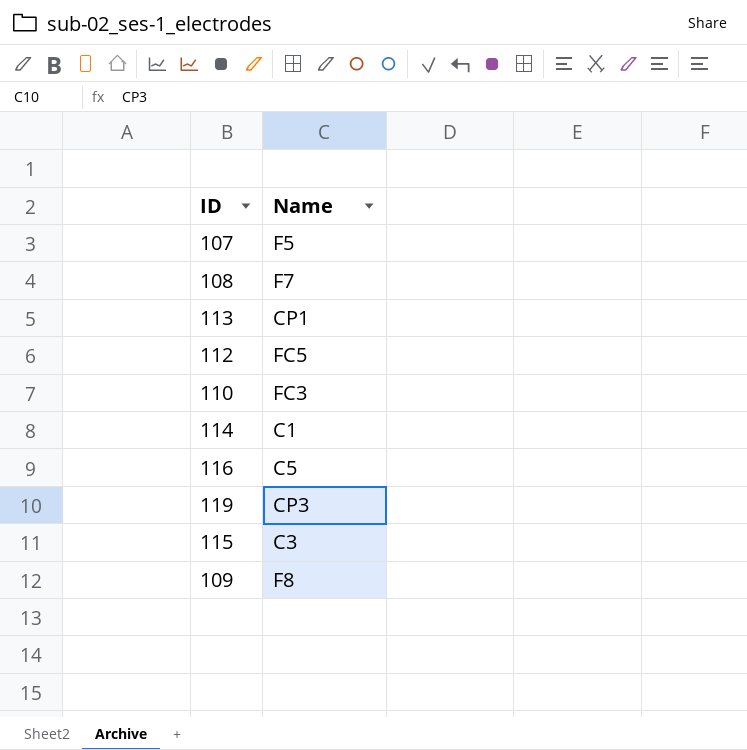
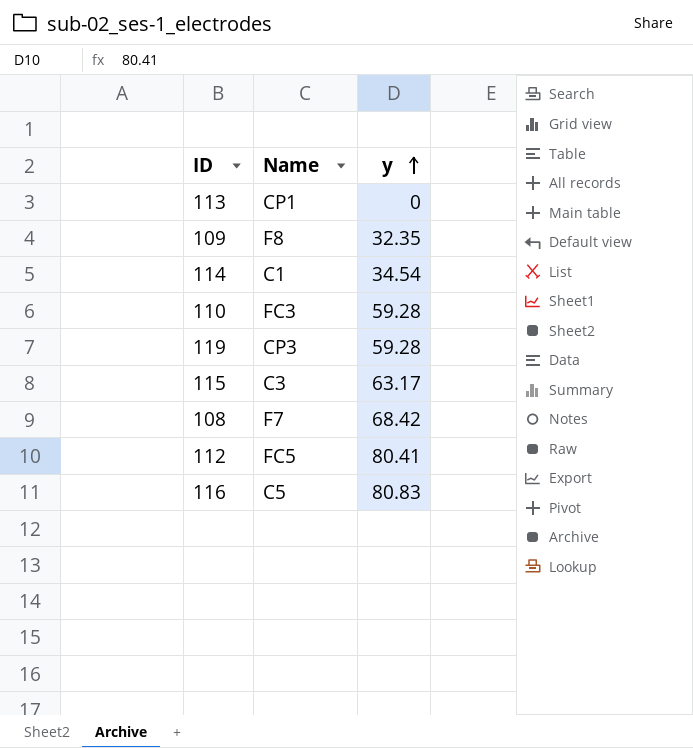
row order: none -> y ascending
column y | position: none -> 3
row 107: F5 -> none

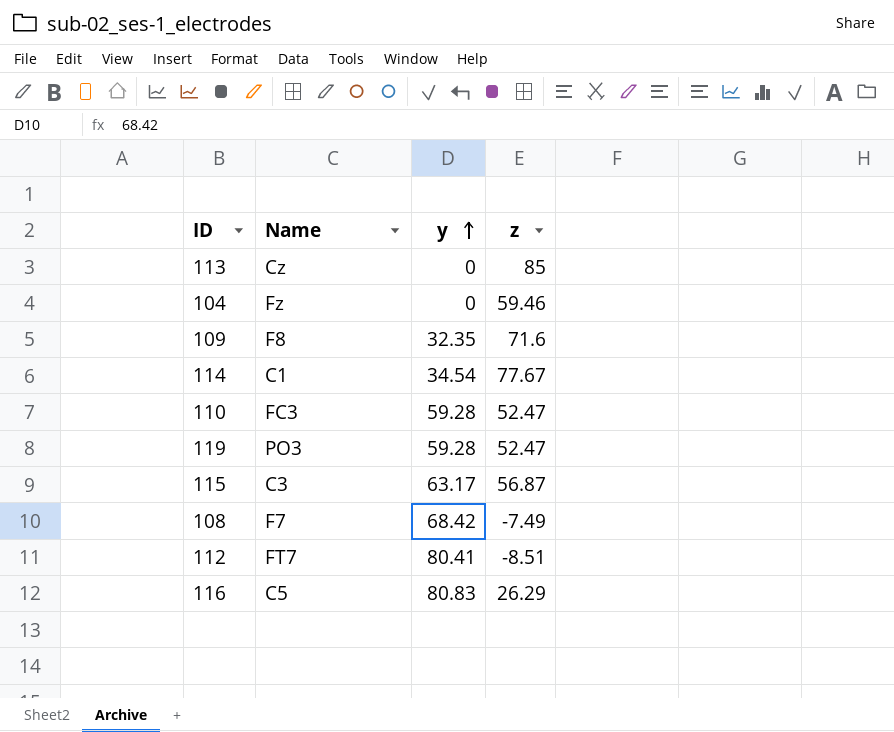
column z | position: none -> 4
113 | Name: CP1 -> Cz
row 104: none -> Fz | 0 | 59.46
119 | Name: CP3 -> PO3
112 | Name: FC5 -> FT7

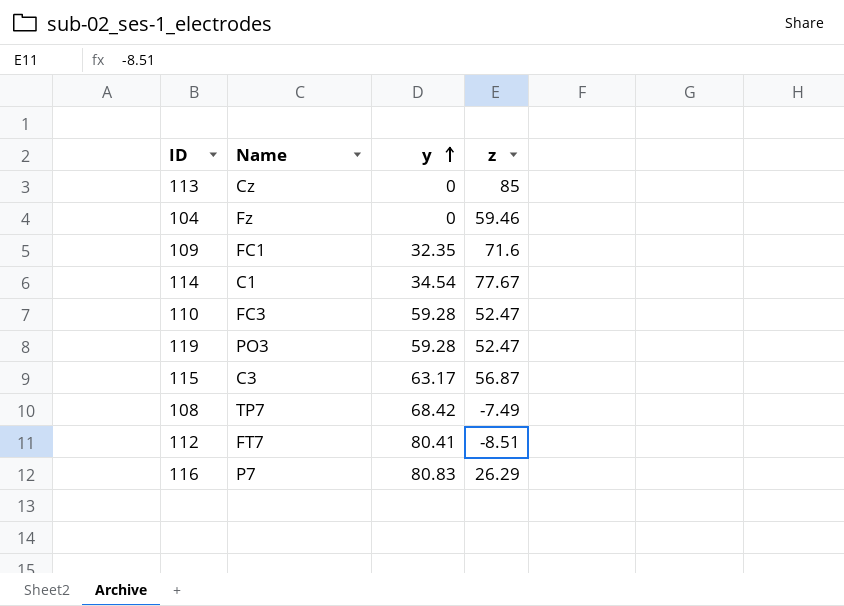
109 | Name: F8 -> FC1
108 | Name: F7 -> TP7
116 | Name: C5 -> P7

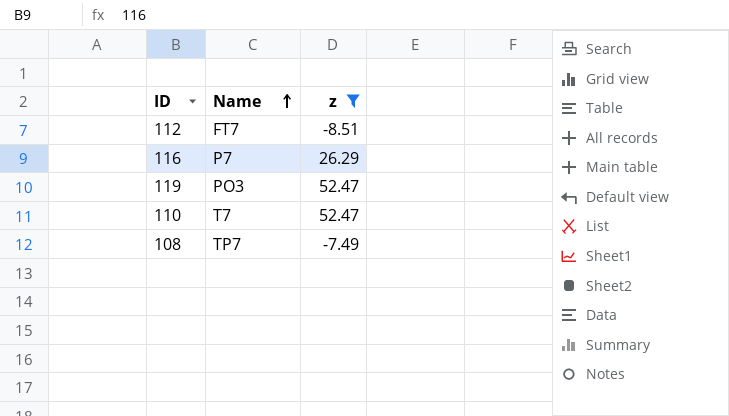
filter: none -> z <= 52.47
row order: y ascending -> Name ascending
column y | position: 3 -> none
110 | Name: FC3 -> T7

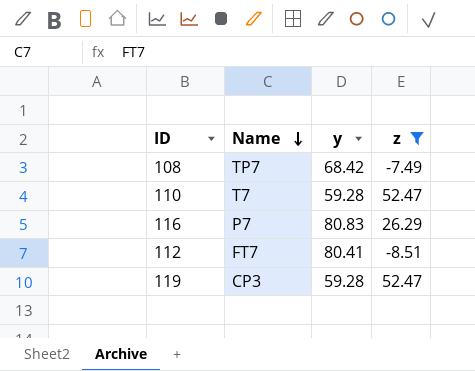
row order: Name ascending -> Name descending
column y | position: none -> 3
119 | Name: PO3 -> CP3

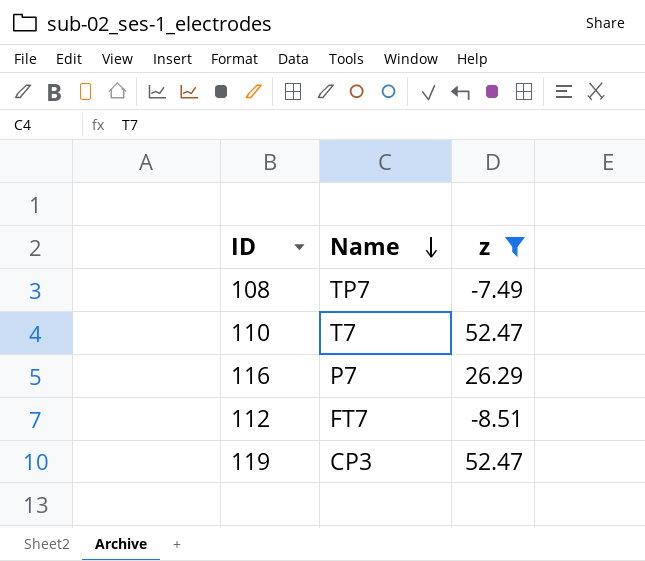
column y | position: 3 -> none

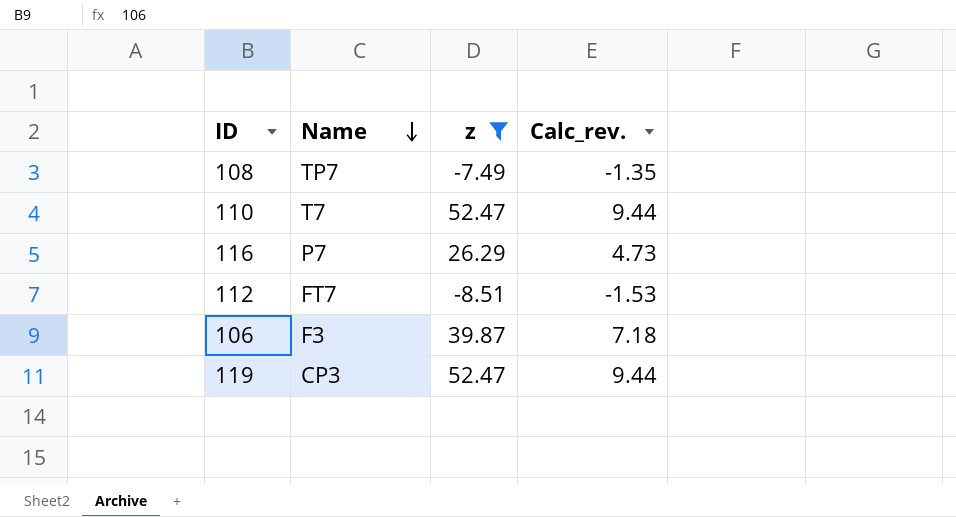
column Calc_rev. | formula: none -> [z] * 0.18
row 106: none -> F3 | 39.87 | 7.18

